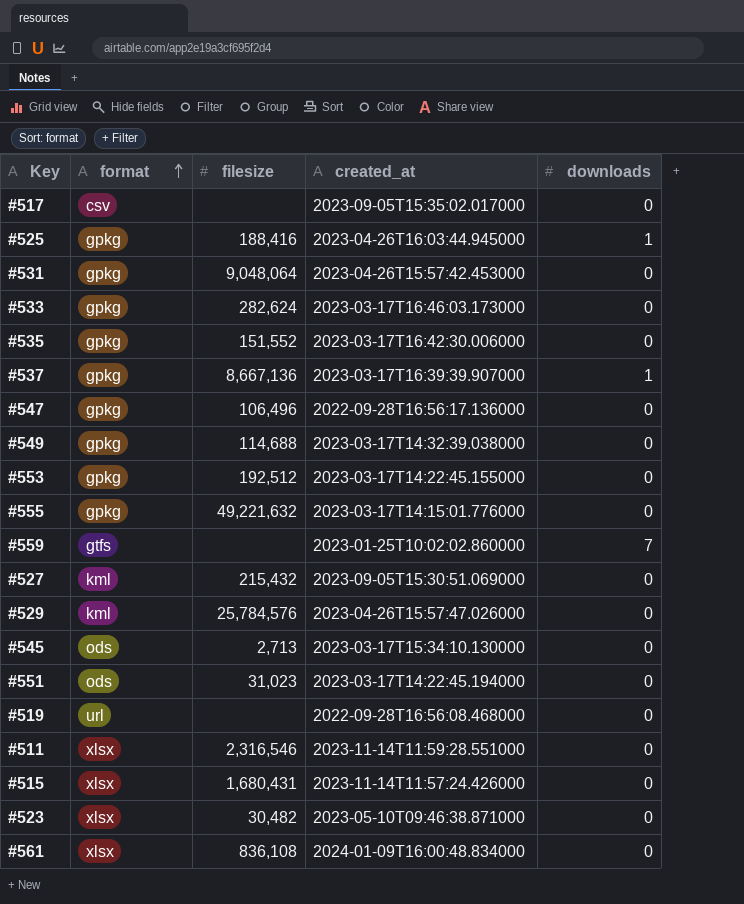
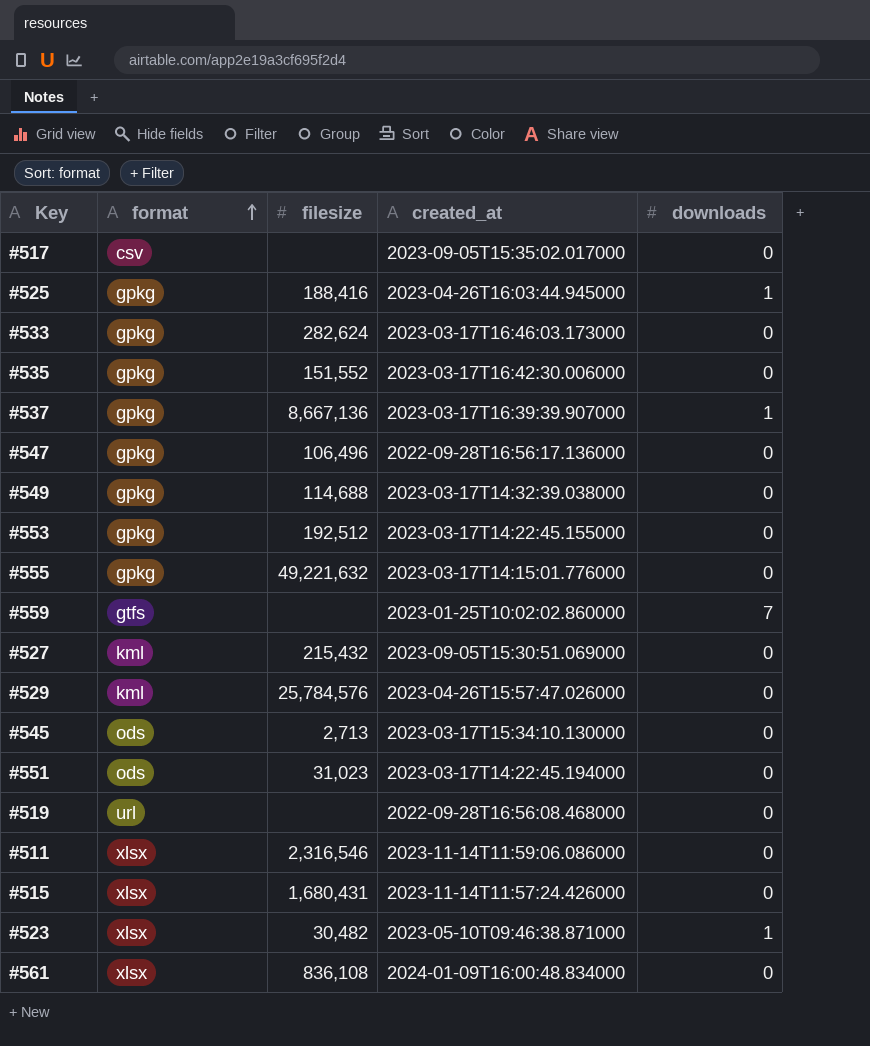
row #531: gpkg | 9,048,064 | 2023-04-26T15:57:42.453000 | 0 -> none
#511 | created_at: 2023-11-14T11:59:28.551000 -> 2023-11-14T11:59:06.086000
#523 | downloads: 0 -> 1

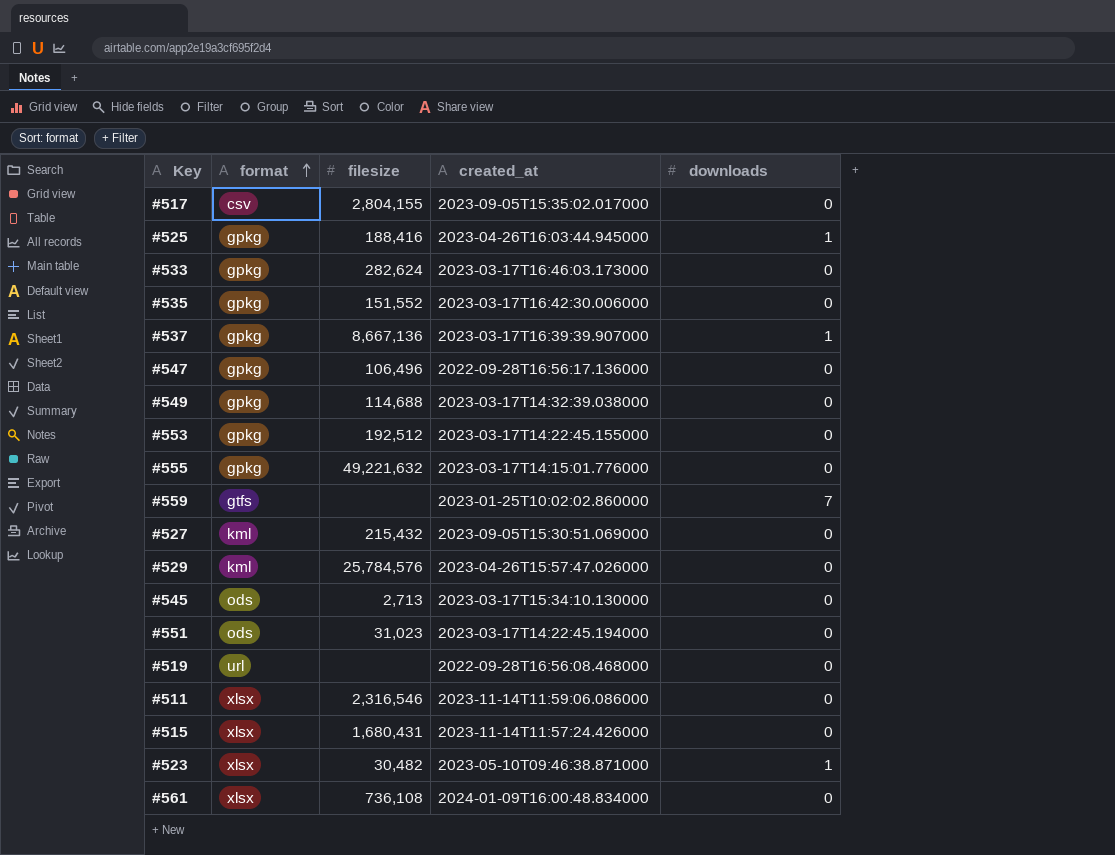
#517 | filesize: none -> 2,804,155
#561 | filesize: 836,108 -> 736,108

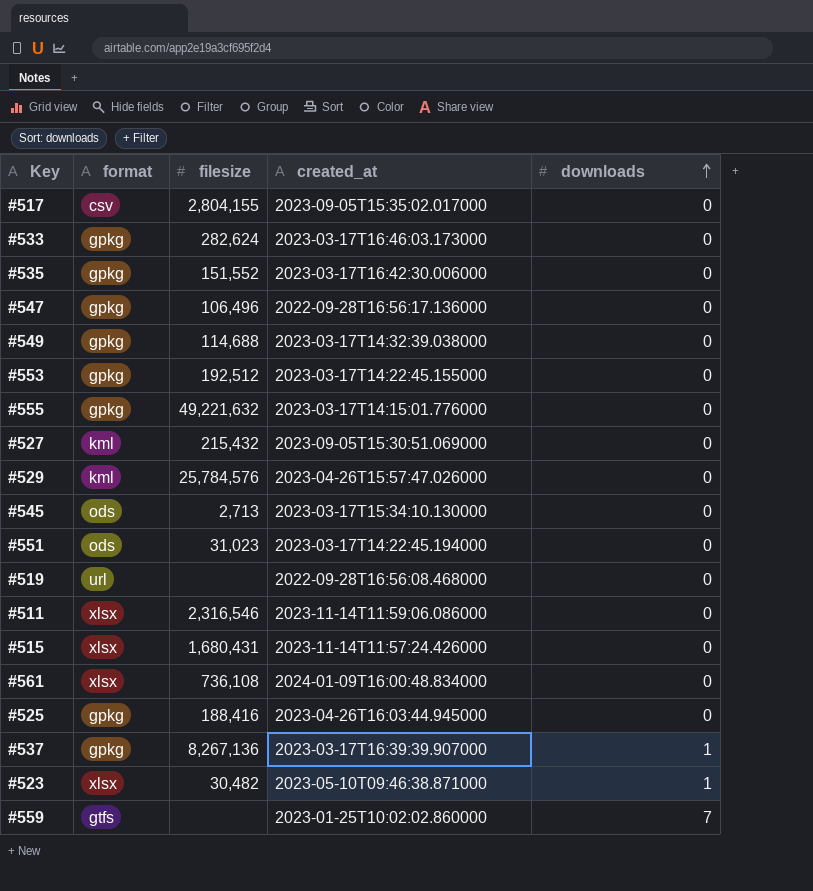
row order: format ascending -> downloads ascending
#525 | downloads: 1 -> 0
#537 | filesize: 8,667,136 -> 8,267,136

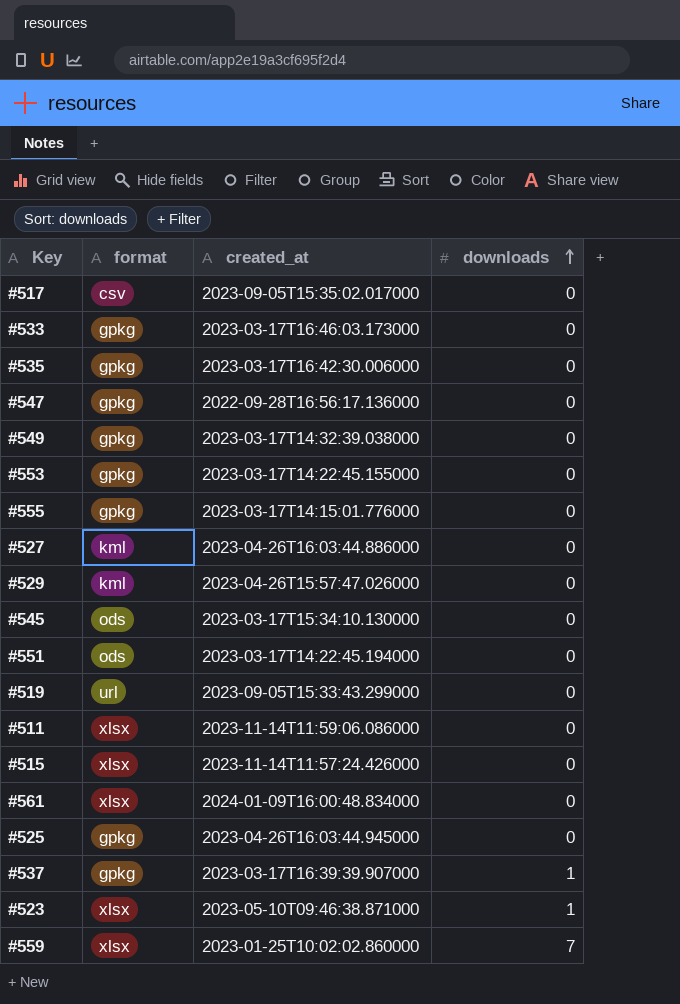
column filesize | position: 3 -> none
#527 | created_at: 2023-09-05T15:30:51.069000 -> 2023-04-26T16:03:44.886000
#519 | created_at: 2022-09-28T16:56:08.468000 -> 2023-09-05T15:33:43.299000
#559 | format: gtfs -> xlsx

